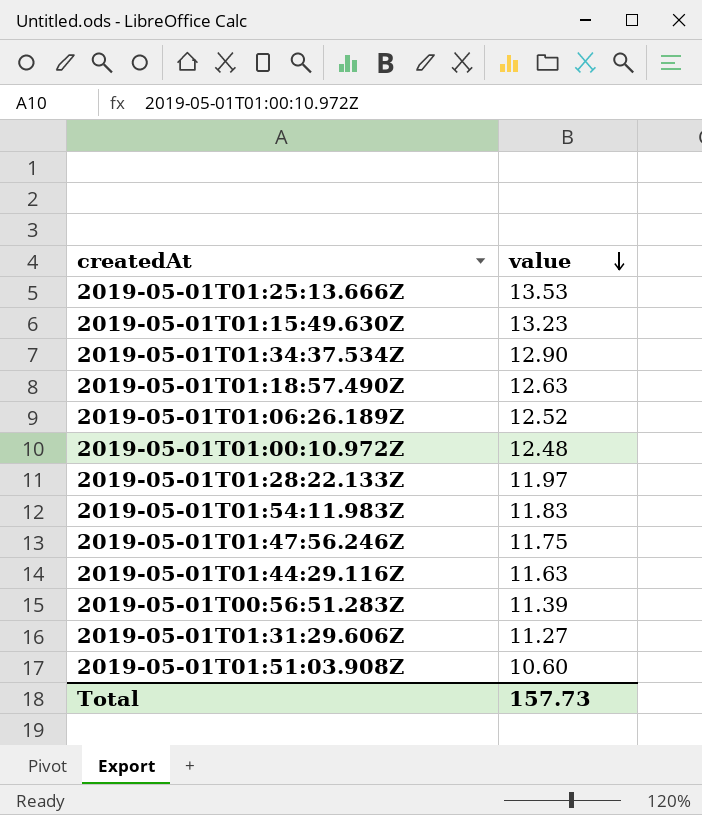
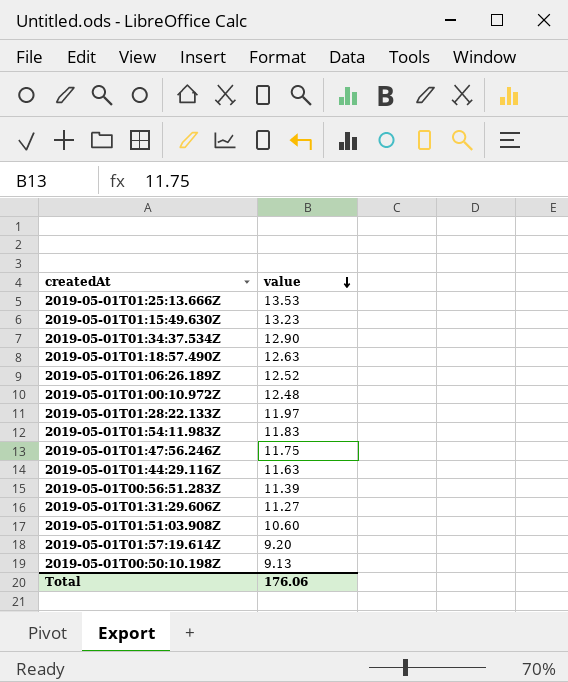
row 2019-05-01T01:57:19.614Z: none -> 9.20
row 2019-05-01T00:50:10.198Z: none -> 9.13
Total | value: 157.73 -> 176.06

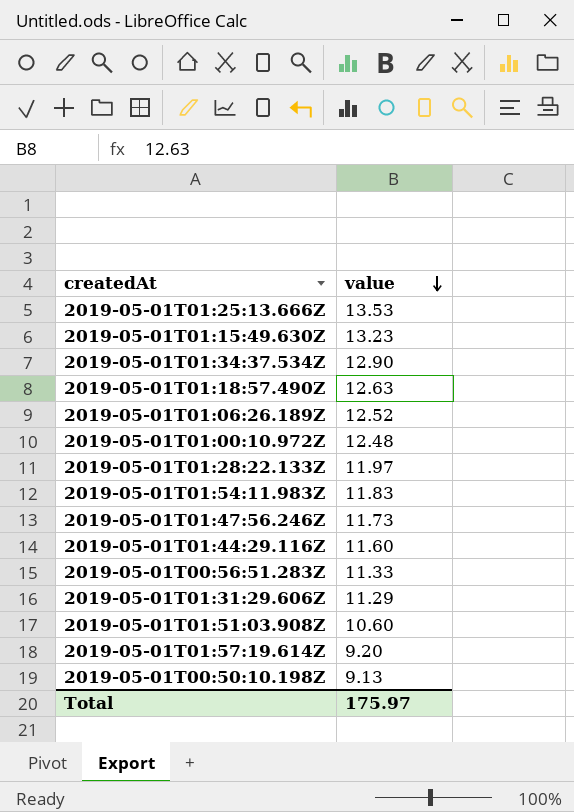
2019-05-01T01:47:56.246Z | value: 11.75 -> 11.73
2019-05-01T01:44:29.116Z | value: 11.63 -> 11.60
2019-05-01T00:56:51.283Z | value: 11.39 -> 11.33
2019-05-01T01:31:29.606Z | value: 11.27 -> 11.29
Total | value: 176.06 -> 175.97

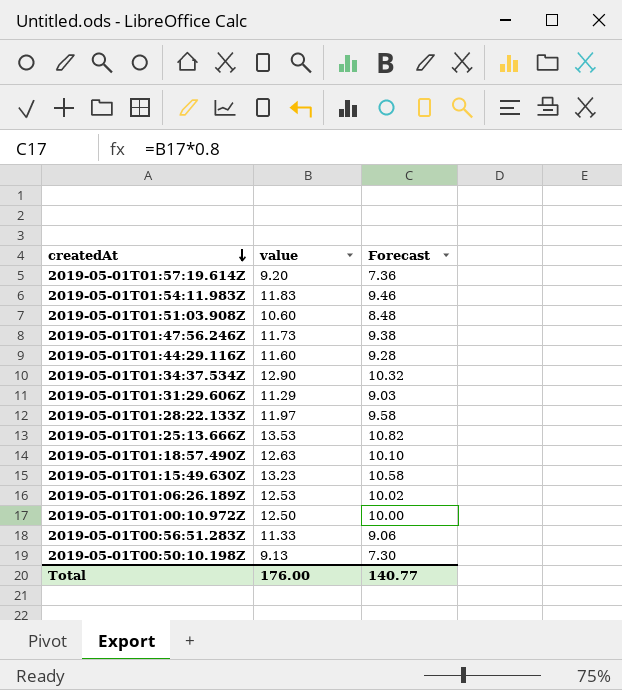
row order: value descending -> createdAt descending
column Forecast | formula: none -> [value] * 0.8
2019-05-01T01:06:26.189Z | value: 12.52 -> 12.53
2019-05-01T01:00:10.972Z | value: 12.48 -> 12.50
Total | value: 175.97 -> 176.00

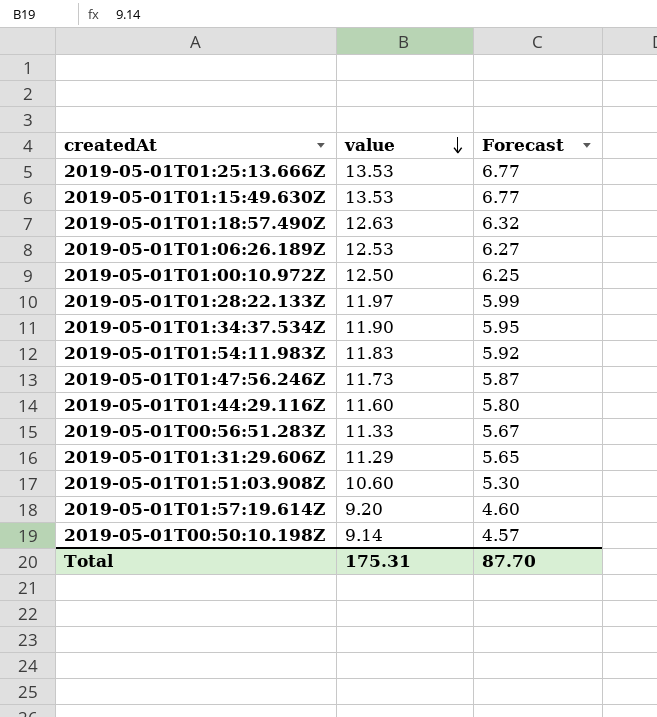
row order: createdAt descending -> value descending
column Forecast | formula: [value] * 0.8 -> [value] * 0.5
2019-05-01T01:15:49.630Z | value: 13.23 -> 13.53
2019-05-01T01:34:37.534Z | value: 12.90 -> 11.90
2019-05-01T00:50:10.198Z | value: 9.13 -> 9.14
Total | value: 176.00 -> 175.31
Total | Forecast: 140.77 -> 87.70

